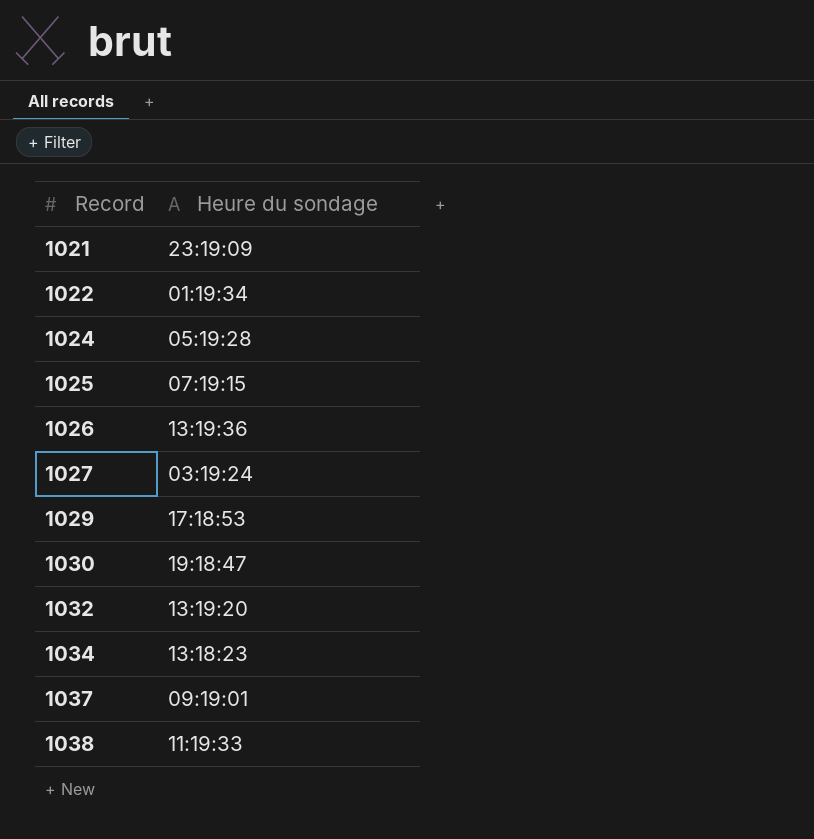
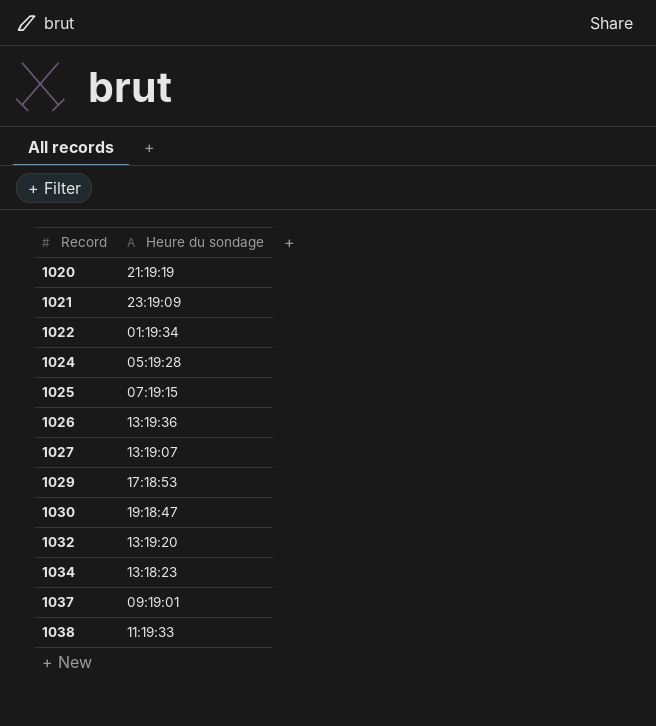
row 1020: none -> 21:19:19
1027 | Heure du sondage: 03:19:24 -> 13:19:07

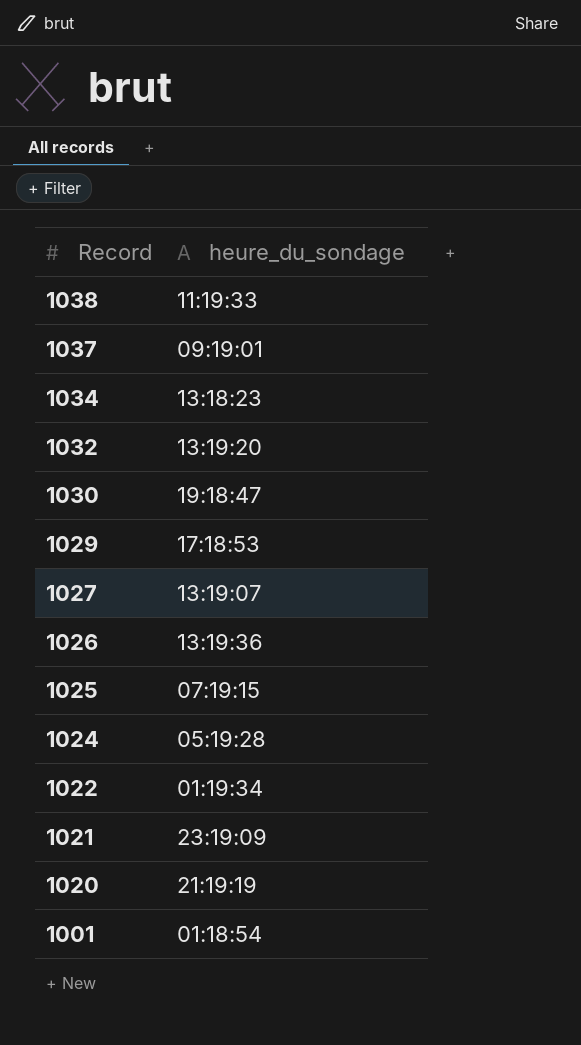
row order: Record ascending -> Record descending
column name: Heure du sondage -> heure_du_sondage
row 1001: none -> 01:18:54

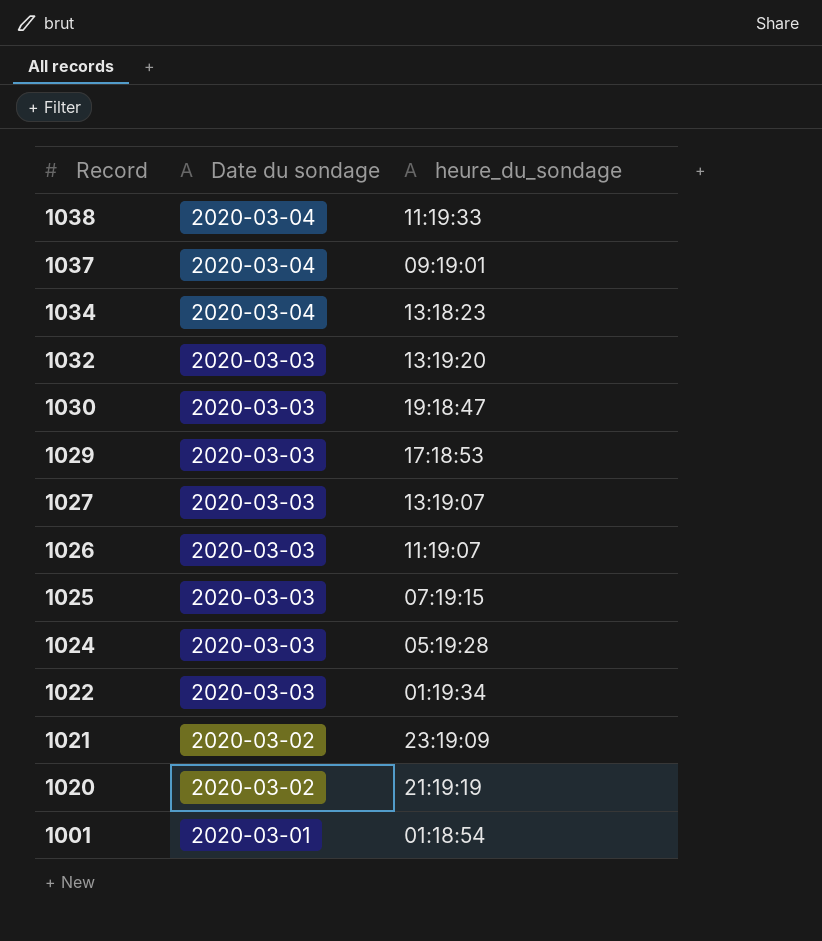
column Date du sondage | position: none -> 2
1026 | heure_du_sondage: 13:19:36 -> 11:19:07

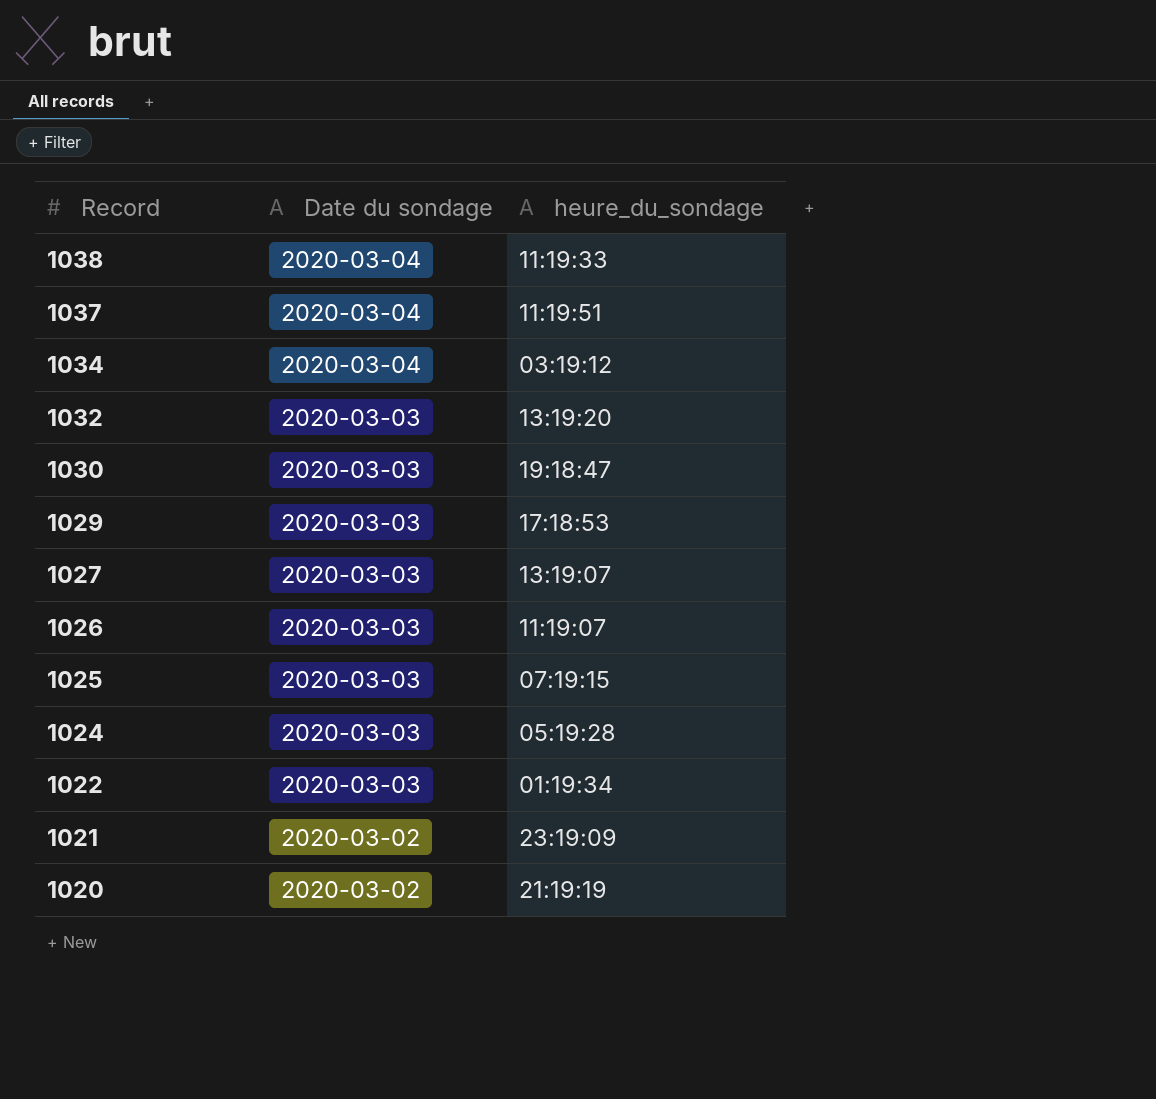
row 1001: 2020-03-01 | 01:18:54 -> none
1037 | heure_du_sondage: 09:19:01 -> 11:19:51
1034 | heure_du_sondage: 13:18:23 -> 03:19:12

